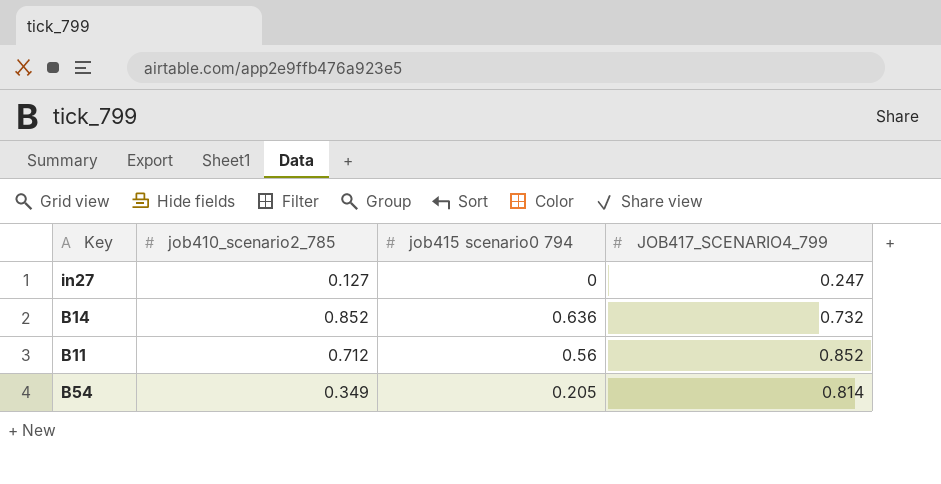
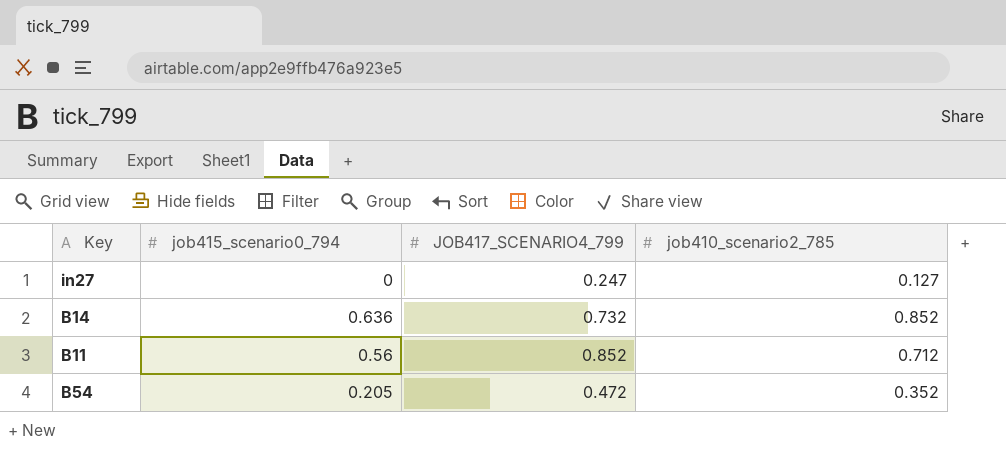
column name: job415 scenario0 794 -> job415_scenario0_794
column job410_scenario2_785 | position: 2 -> 4
B54 | JOB417_SCENARIO4_799: 0.814 -> 0.472
B54 | job410_scenario2_785: 0.349 -> 0.352

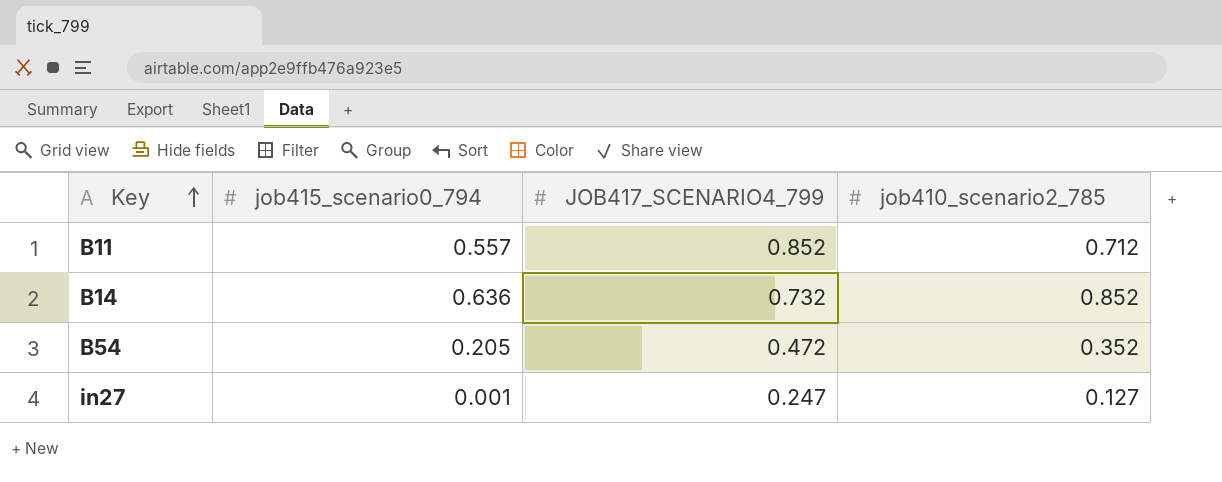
row order: none -> Key ascending
B11 | job415_scenario0_794: 0.56 -> 0.557
in27 | job415_scenario0_794: 0 -> 0.001

